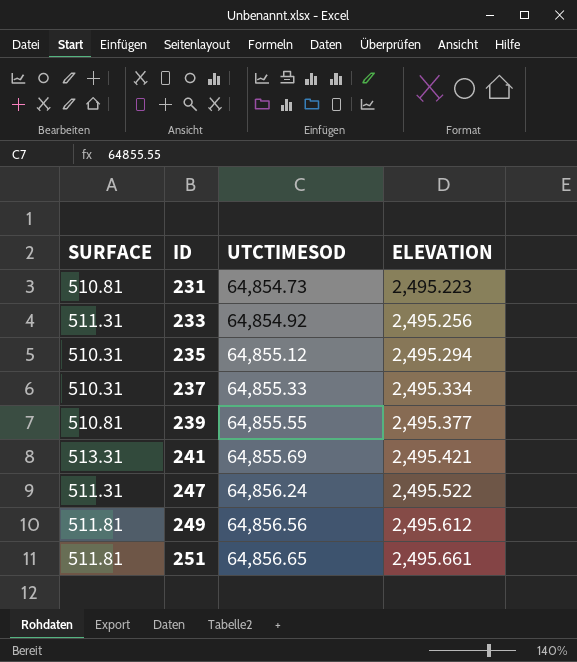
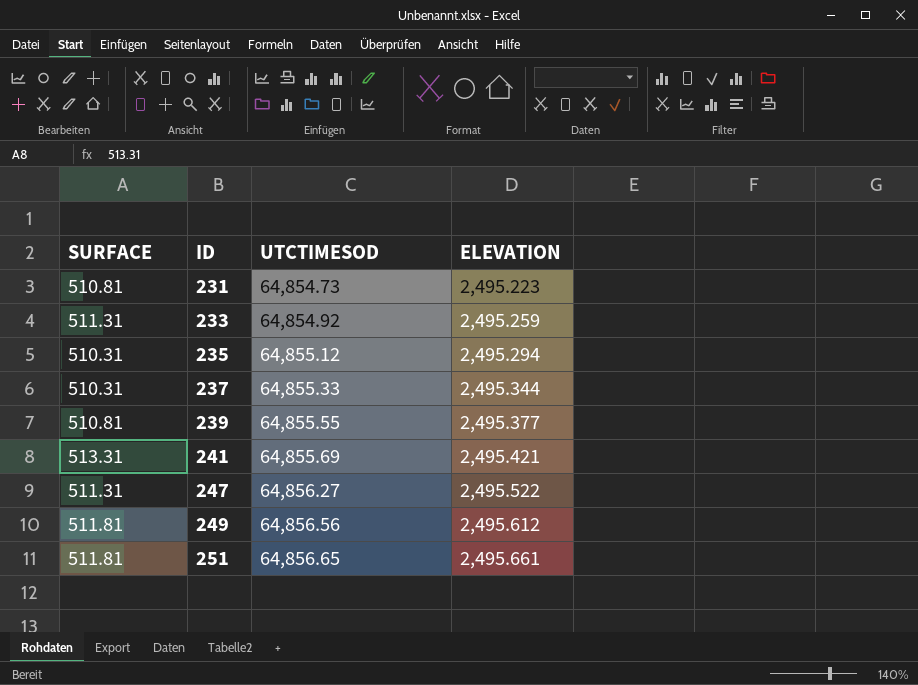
233 | ELEVATION: 2,495.256 -> 2,495.259
237 | ELEVATION: 2,495.334 -> 2,495.344
247 | UTCTIMESOD: 64,856.24 -> 64,856.27

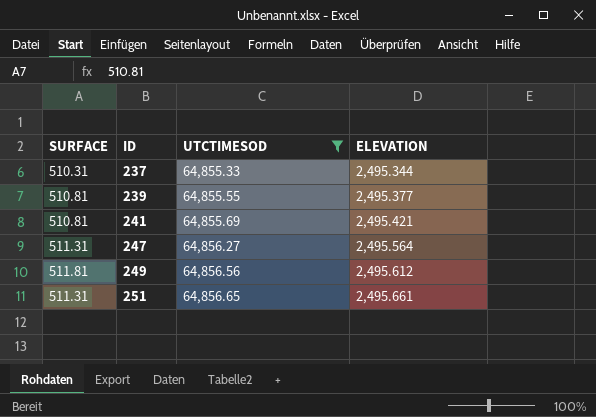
filter: none -> UTCTIMESOD >= 64,855.33
241 | SURFACE: 513.31 -> 510.81
247 | ELEVATION: 2,495.522 -> 2,495.564
251 | SURFACE: 511.81 -> 511.31

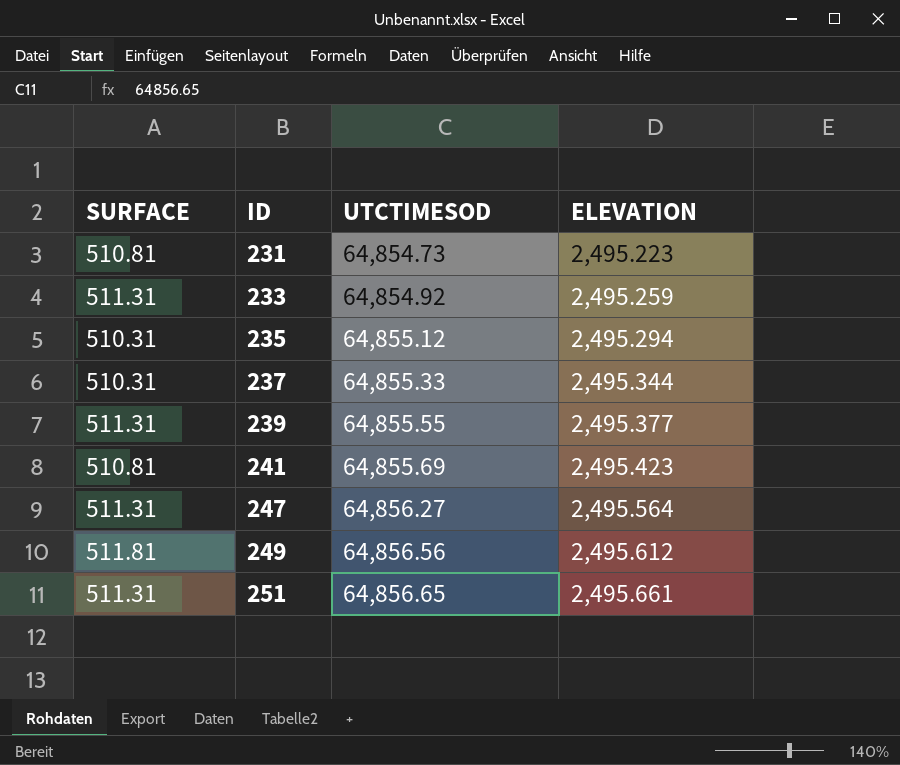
filter: UTCTIMESOD >= 64,855.33 -> none
239 | SURFACE: 510.81 -> 511.31
241 | ELEVATION: 2,495.421 -> 2,495.423

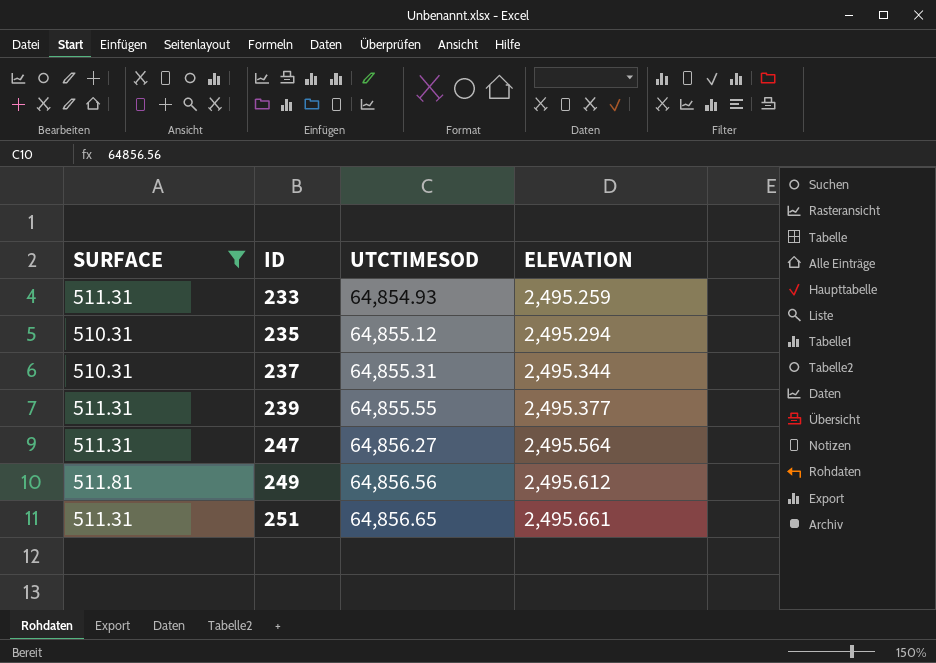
filter: none -> SURFACE != 510.81
233 | UTCTIMESOD: 64,854.92 -> 64,854.93
237 | UTCTIMESOD: 64,855.33 -> 64,855.31

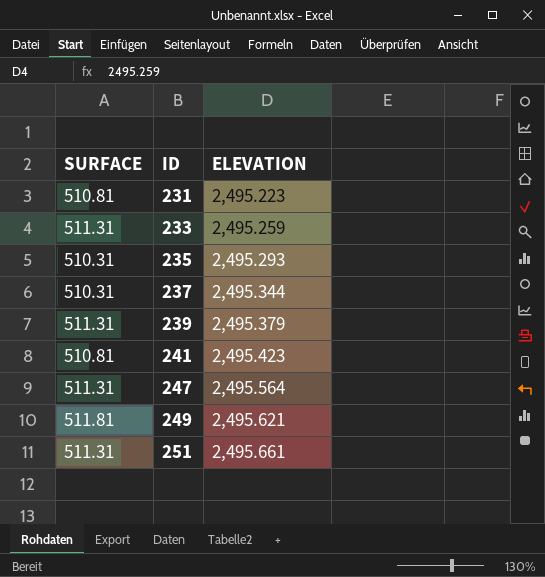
filter: SURFACE != 510.81 -> none
column UTCTIMESOD | position: 3 -> none
235 | ELEVATION: 2,495.294 -> 2,495.293
239 | ELEVATION: 2,495.377 -> 2,495.379
249 | ELEVATION: 2,495.612 -> 2,495.621

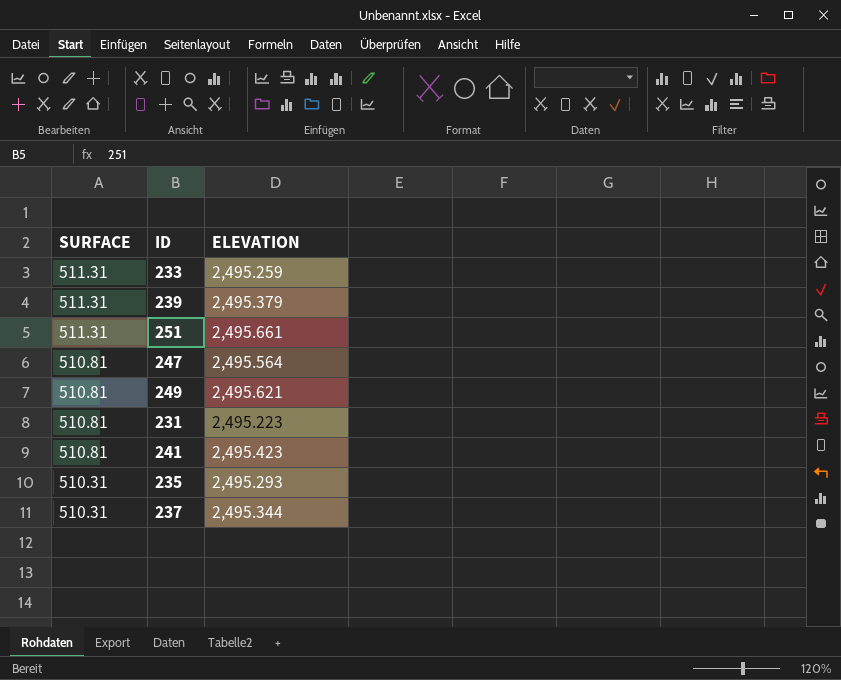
row order: ID ascending -> SURFACE descending
247 | SURFACE: 511.31 -> 510.81
249 | SURFACE: 511.81 -> 510.81

